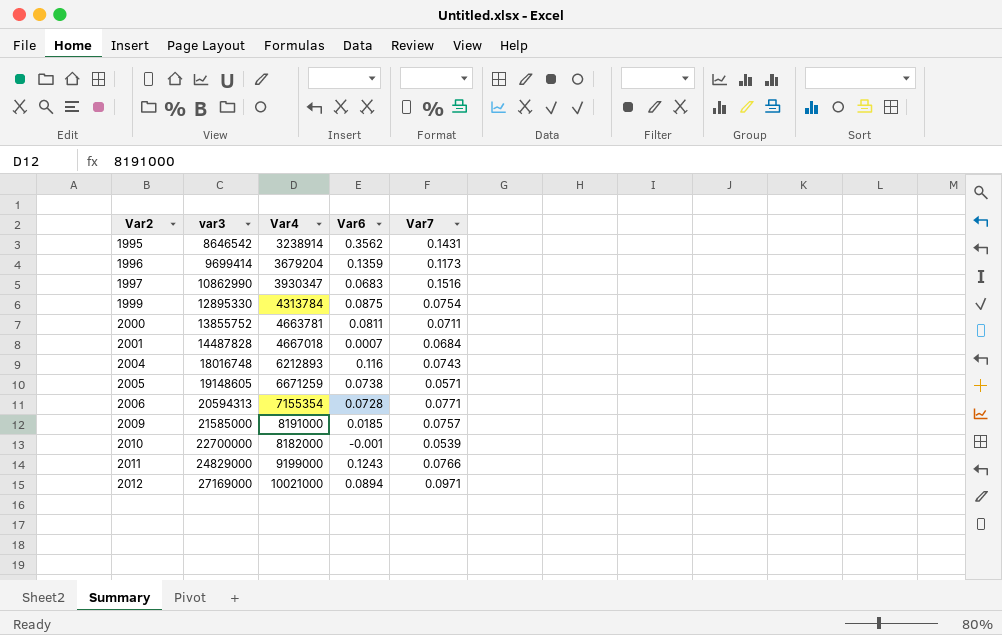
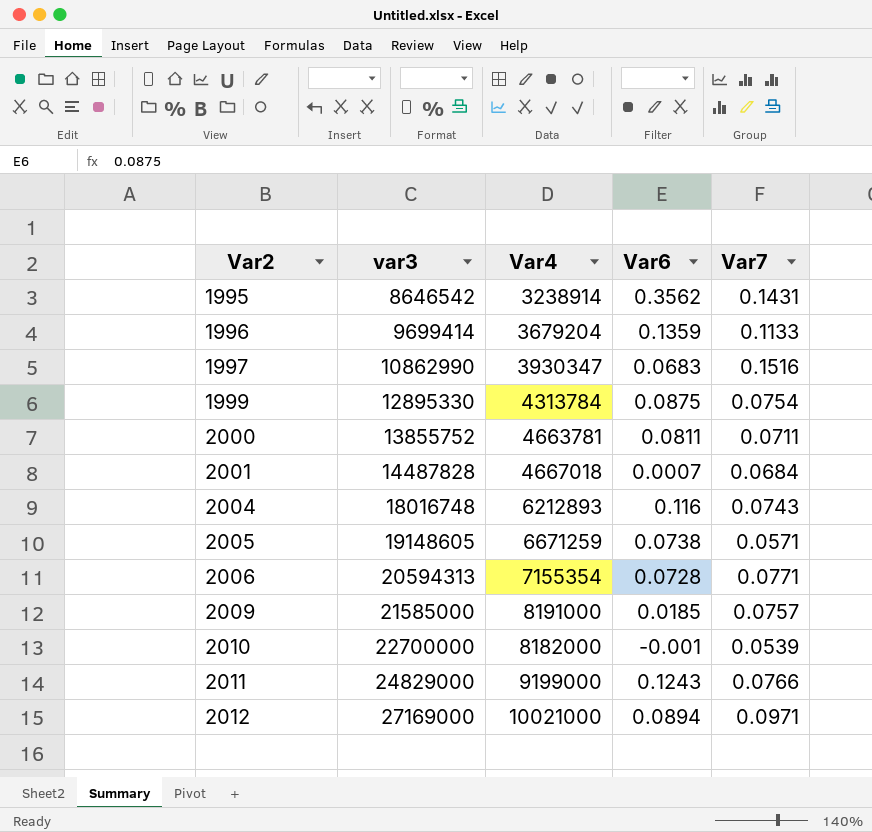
1996 | Var7: 0.1173 -> 0.1133

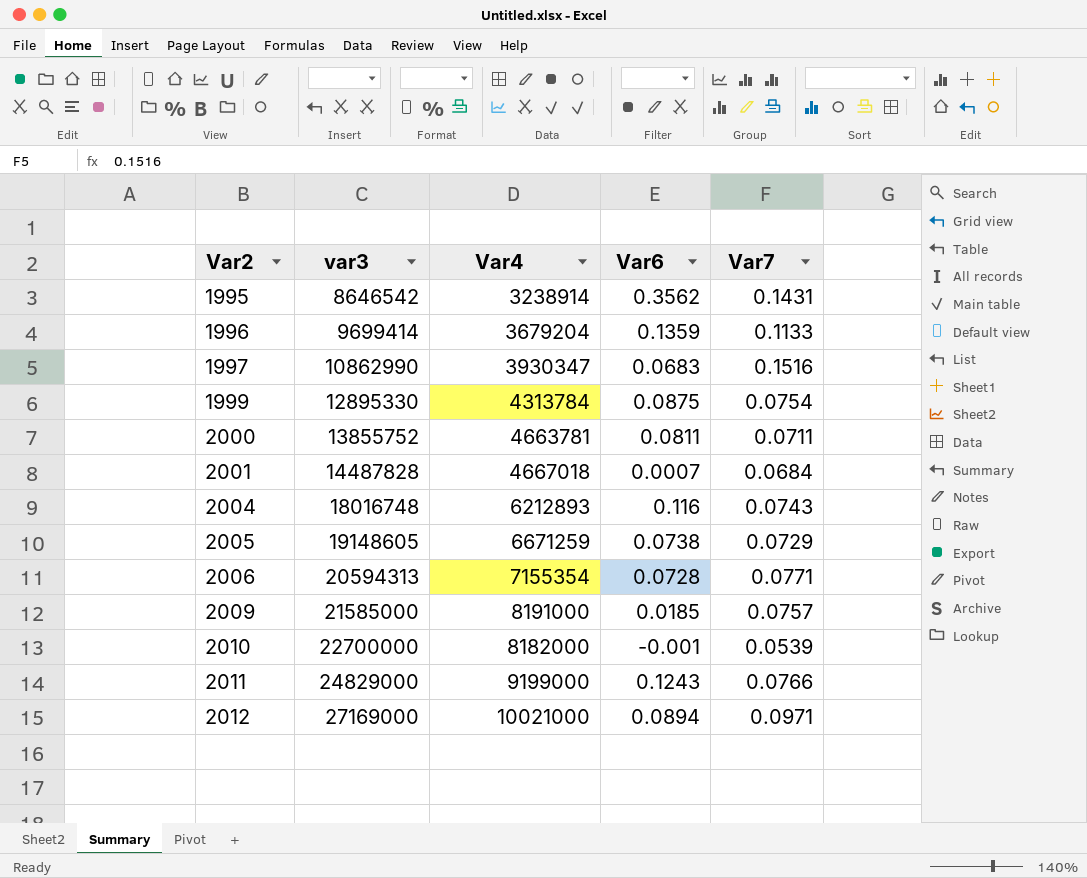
2005 | Var7: 0.0571 -> 0.0729

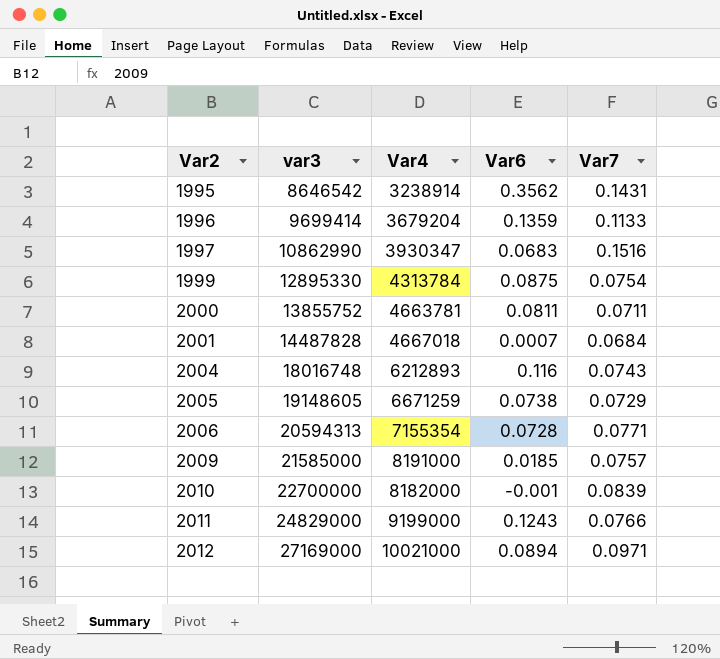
2010 | Var7: 0.0539 -> 0.0839

